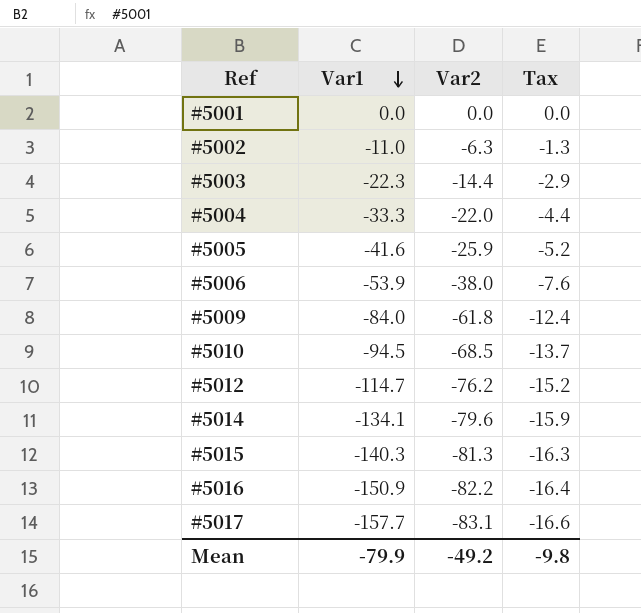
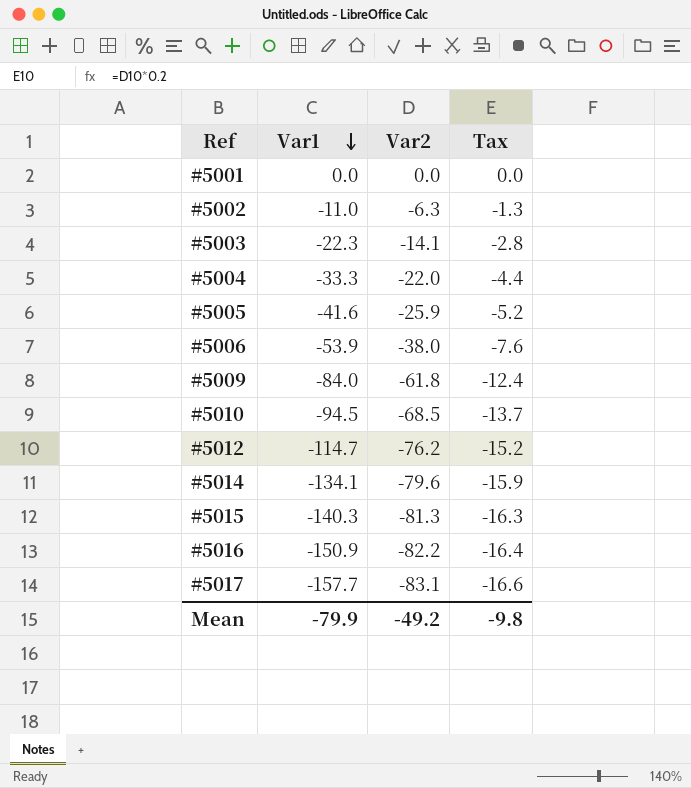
#5003 | Var2: -14.4 -> -14.1
#5003 | Tax: -2.9 -> -2.8

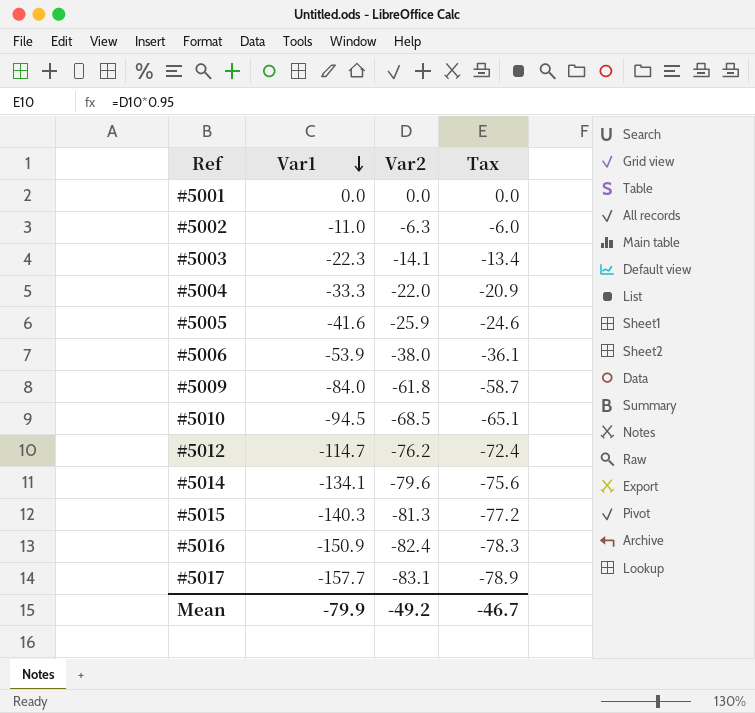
column Tax | formula: [Var2] * 0.2 -> [Var2] * 0.95
#5016 | Var2: -82.2 -> -82.4
Mean | Tax: -9.8 -> -46.7

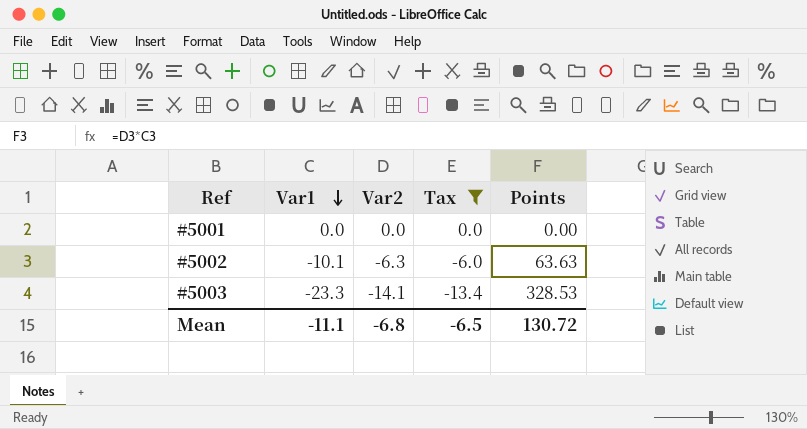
filter: none -> Tax >= -13.4
column Points | formula: none -> [Var1] * [Var2]
#5002 | Var1: -11.0 -> -10.1
#5003 | Var1: -22.3 -> -23.3
Mean | Var1: -79.9 -> -11.1
Mean | Var2: -49.2 -> -6.8
Mean | Tax: -46.7 -> -6.5

